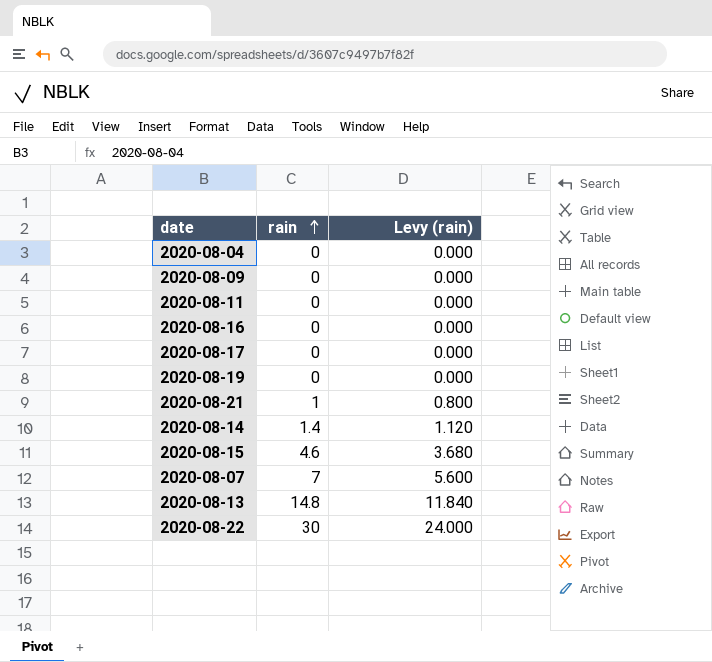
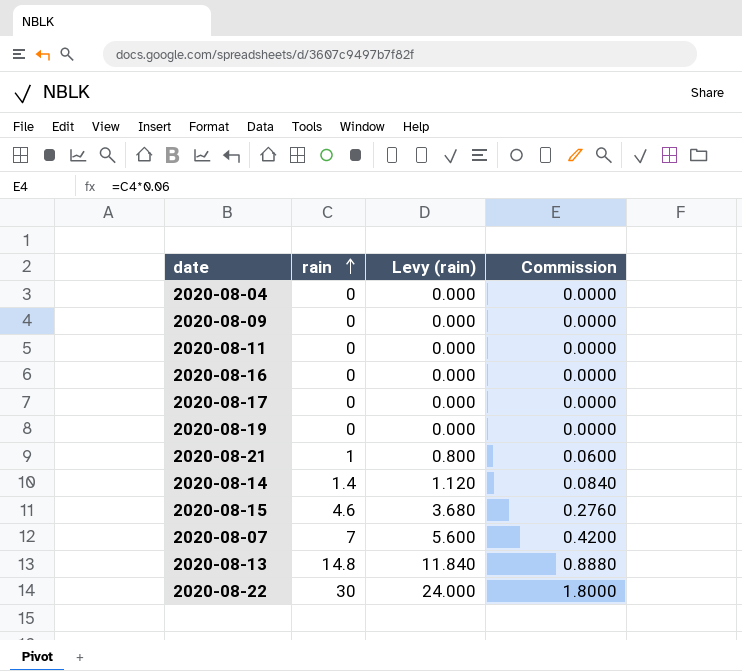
column Commission | formula: none -> [rain] * 0.06

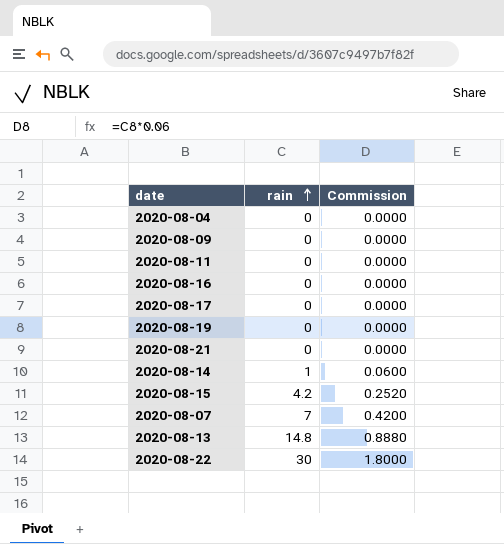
column Levy (rain) | formula: [rain] * 0.8 -> none
2020-08-21 | rain: 1 -> 0
2020-08-21 | Commission: 0.0600 -> 0.0000
2020-08-14 | rain: 1.4 -> 1
2020-08-14 | Commission: 0.0840 -> 0.0600
2020-08-15 | rain: 4.6 -> 4.2
2020-08-15 | Commission: 0.2760 -> 0.2520

